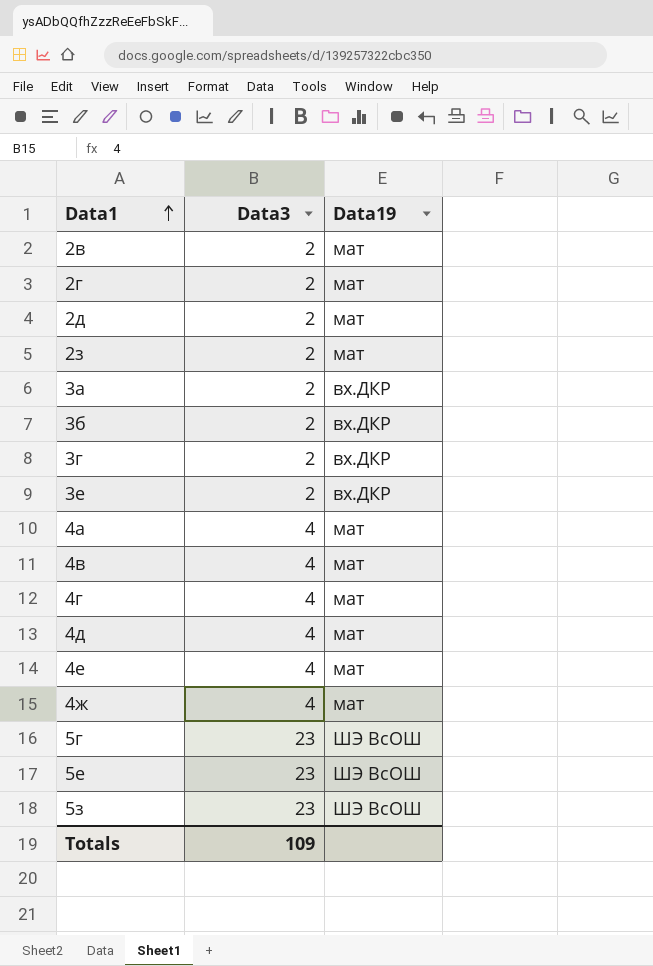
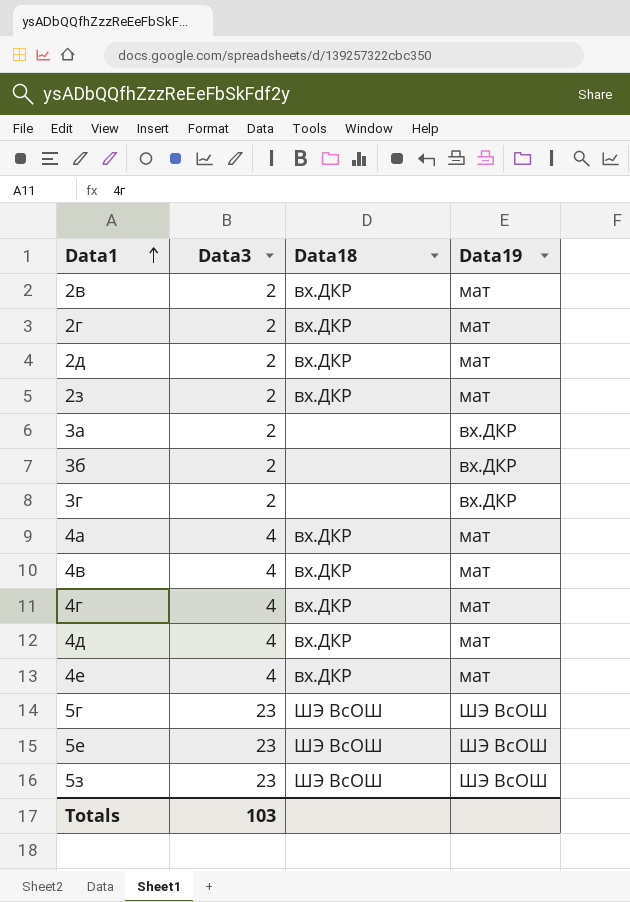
column Data18 | position: none -> 3
row 3е: 2 | вх.ДКР -> none
row 4ж: 4 | мат -> none
Totals | Data3: 109 -> 103

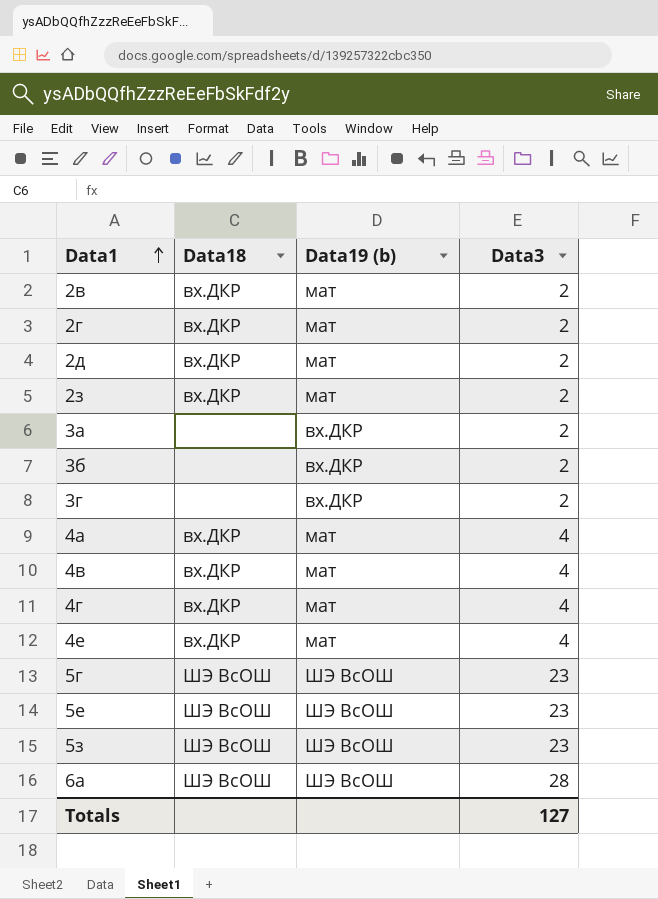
column name: Data19 -> Data19 (b)
column Data3 | position: 2 -> 4
row 4д: 4 | вх.ДКР | мат -> none
row 6а: none -> ШЭ ВсОШ | ШЭ ВсОШ | 28
Totals | Data3: 103 -> 127

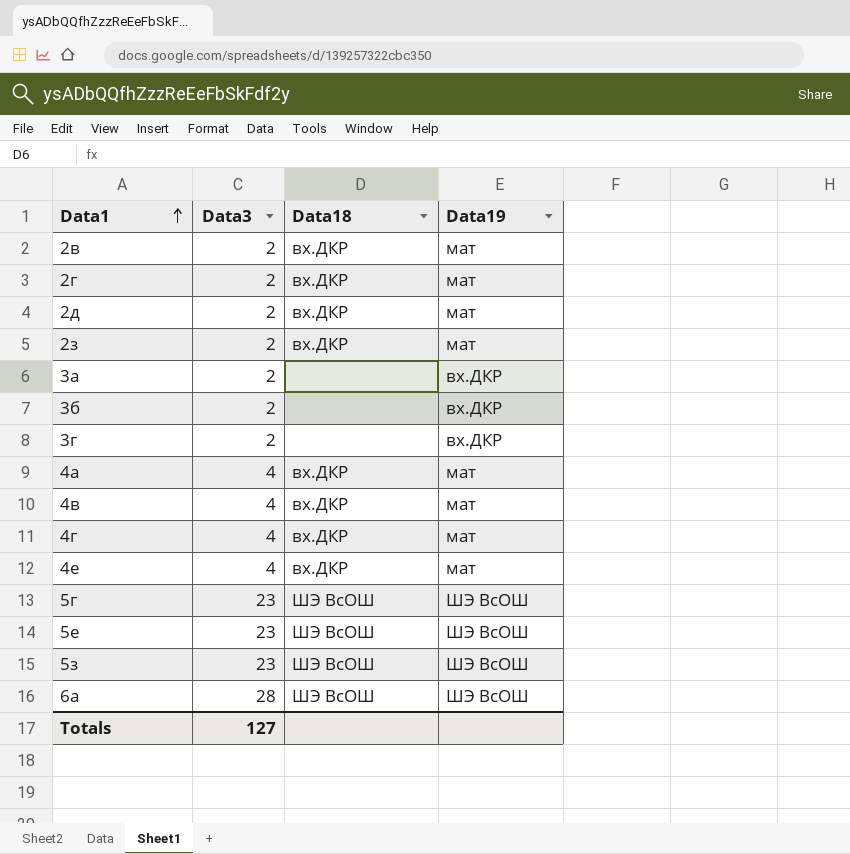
column Data3 | position: 4 -> 2
column name: Data19 (b) -> Data19

